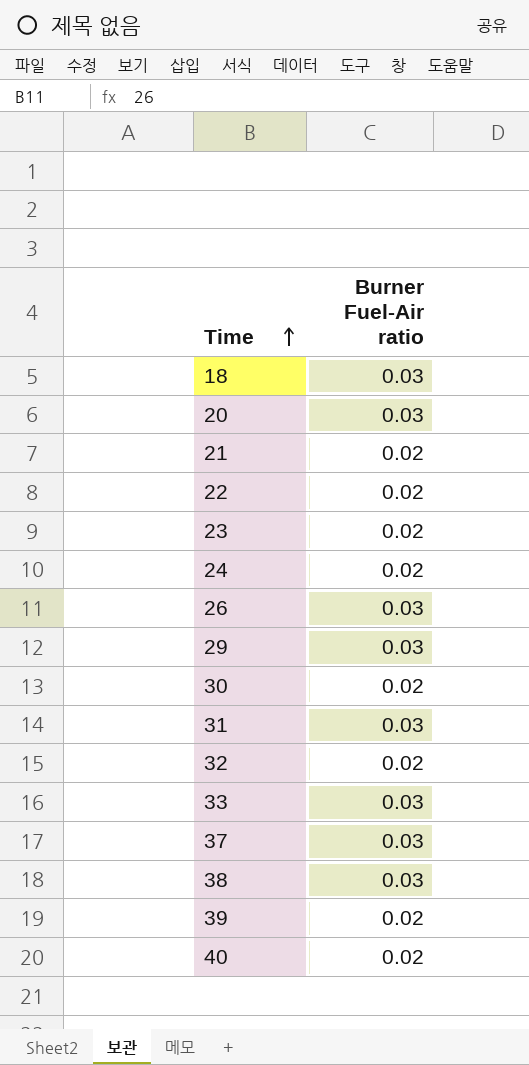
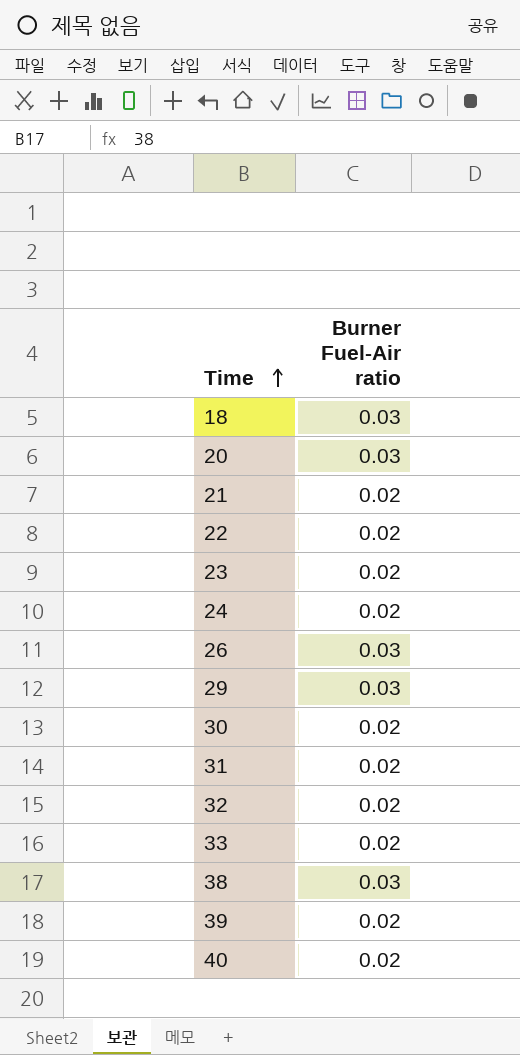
row 37: 0.03 -> none
31 | Burner Fuel-Air ratio: 0.03 -> 0.02
33 | Burner Fuel-Air ratio: 0.03 -> 0.02

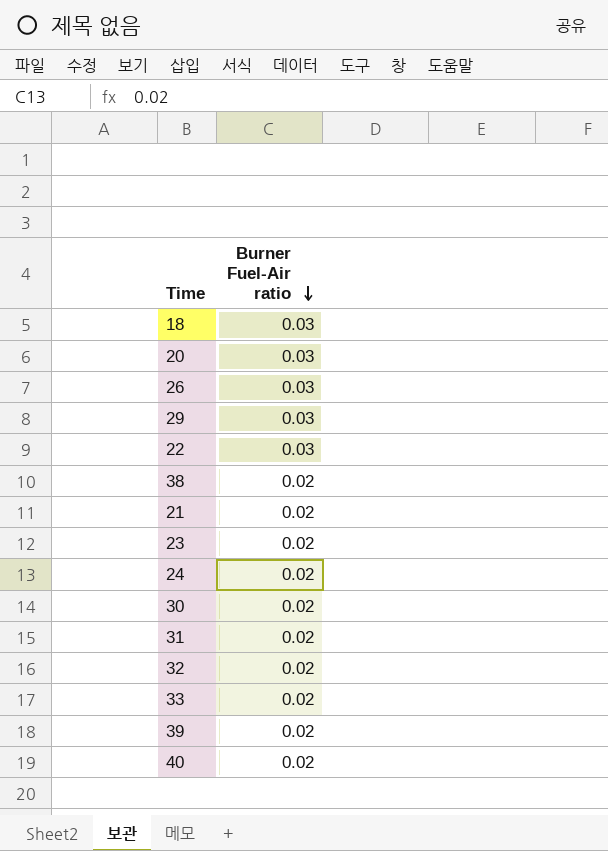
row order: Time ascending -> Burner Fuel-Air ratio descending
22 | Burner Fuel-Air ratio: 0.02 -> 0.03
38 | Burner Fuel-Air ratio: 0.03 -> 0.02

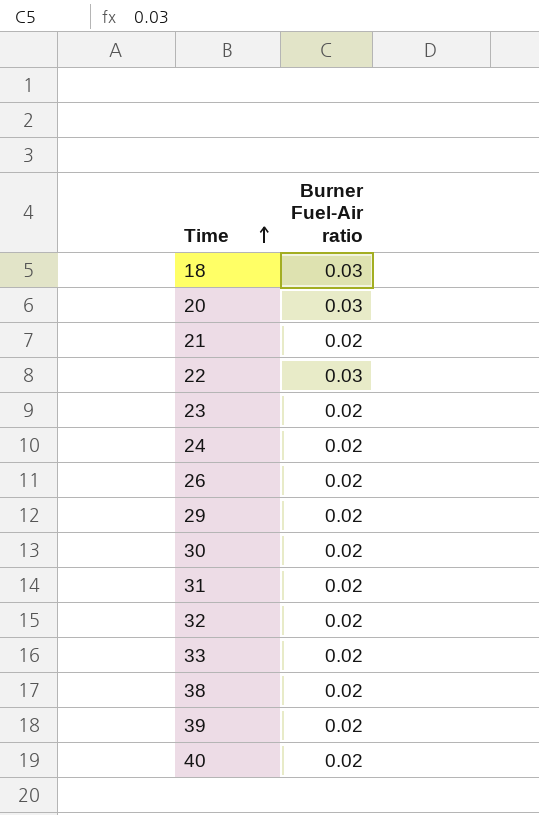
row order: Burner Fuel-Air ratio descending -> Time ascending
26 | Burner Fuel-Air ratio: 0.03 -> 0.02
29 | Burner Fuel-Air ratio: 0.03 -> 0.02

